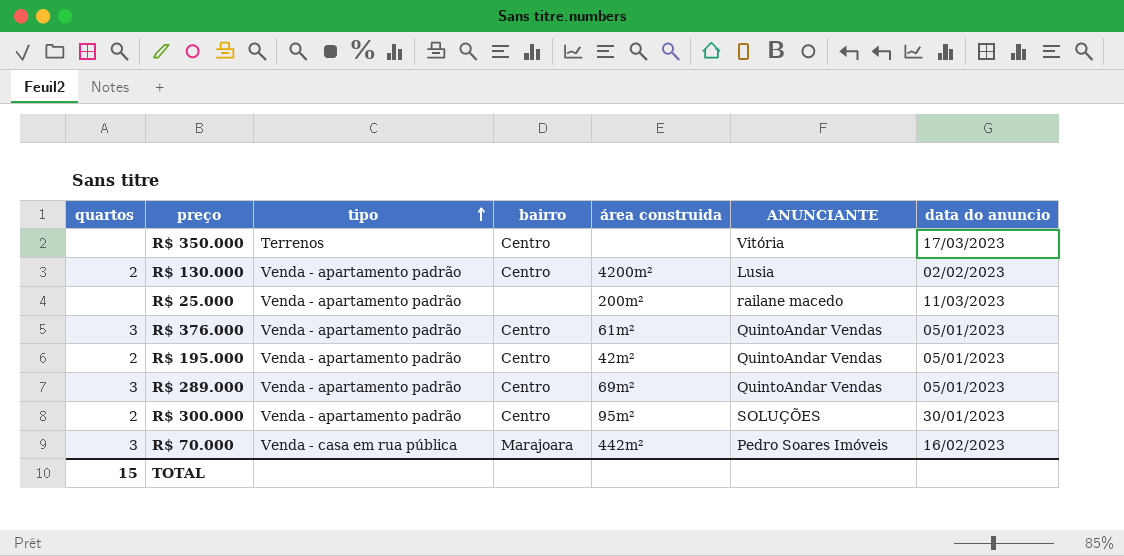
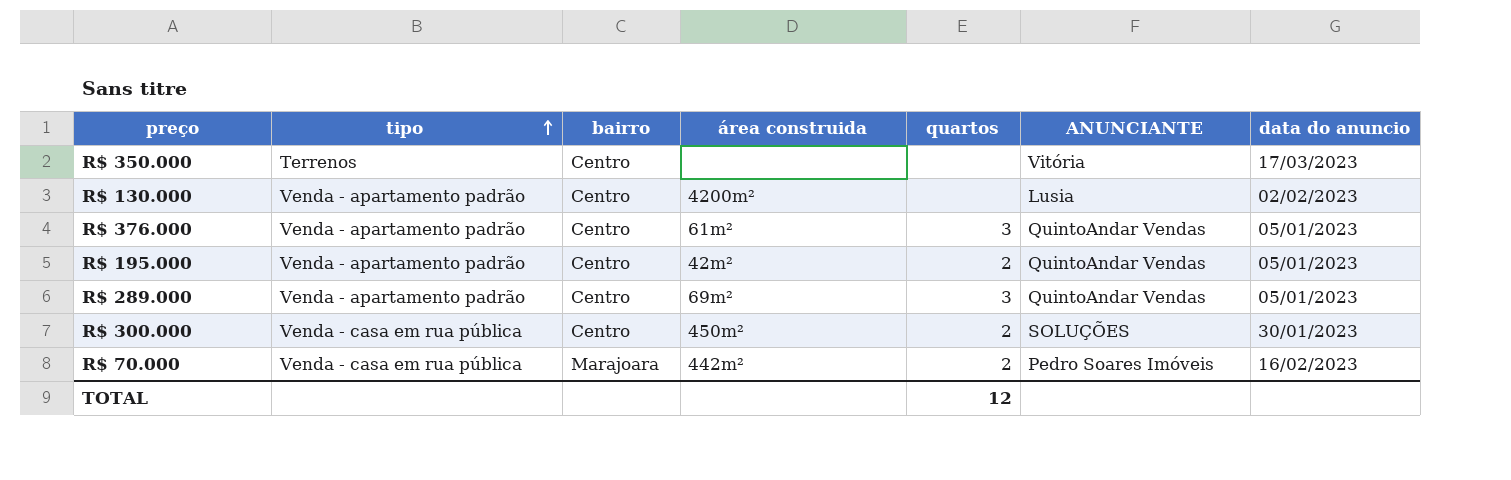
column quartos | position: 1 -> 5
row R$ 25.000: none | Venda - apartamento padrão | none | 200m² | railane macedo | 11/03/2023 -> none
R$ 130.000 | quartos: 2 -> none
R$ 300.000 | tipo: Venda - apartamento padrão -> Venda - casa em rua pública
R$ 300.000 | área construida: 95m² -> 450m²
R$ 70.000 | quartos: 3 -> 2
TOTAL | quartos: 15 -> 12

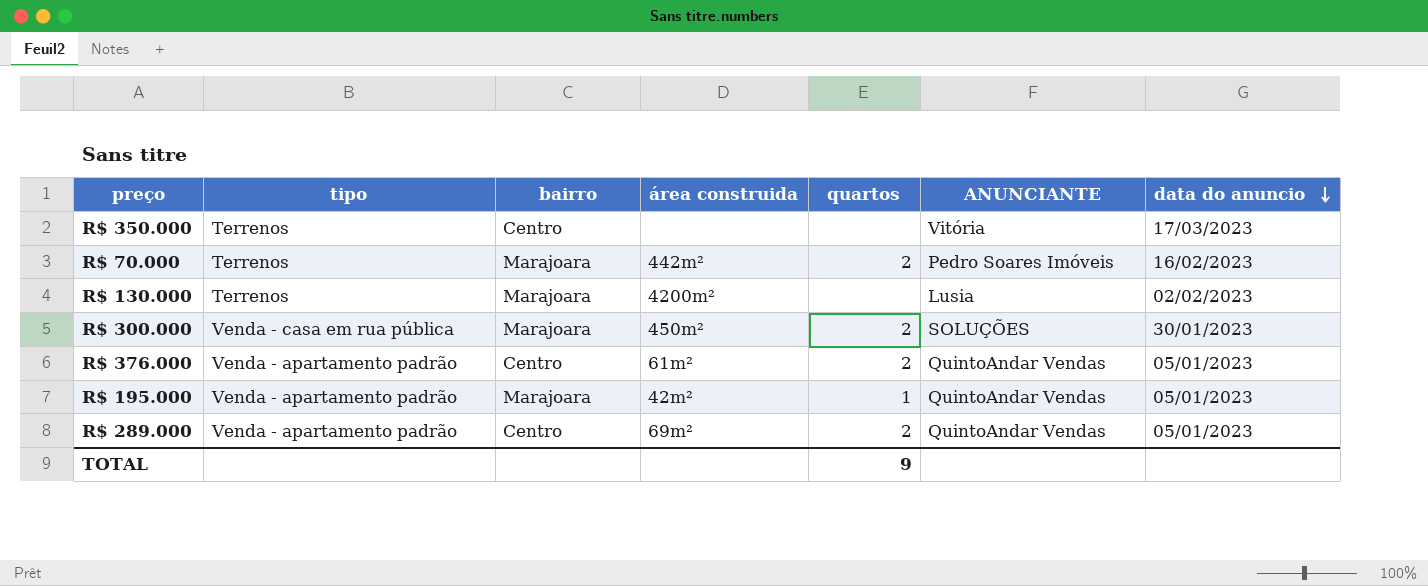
row order: tipo ascending -> data do anuncio descending
R$ 70.000 | tipo: Venda - casa em rua pública -> Terrenos
R$ 130.000 | tipo: Venda - apartamento padrão -> Terrenos
R$ 130.000 | bairro: Centro -> Marajoara
R$ 300.000 | bairro: Centro -> Marajoara
R$ 376.000 | quartos: 3 -> 2
R$ 195.000 | bairro: Centro -> Marajoara
R$ 195.000 | quartos: 2 -> 1
R$ 289.000 | quartos: 3 -> 2
TOTAL | quartos: 12 -> 9

